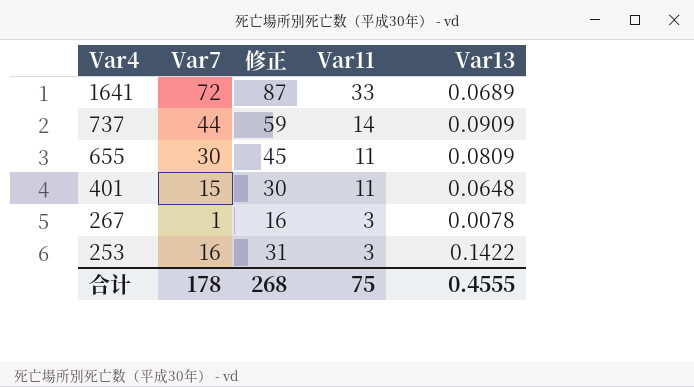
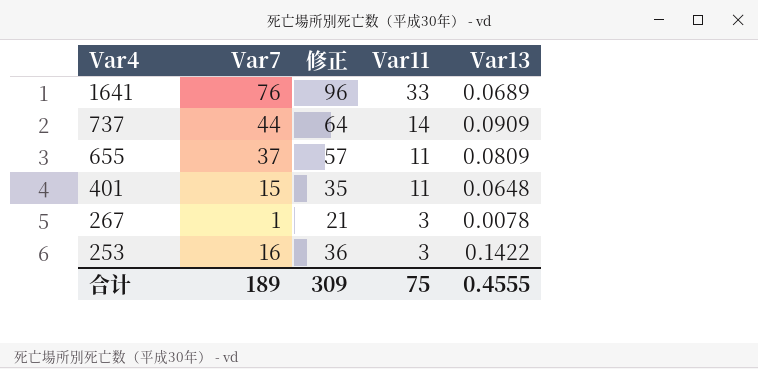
column 修正 | formula: [Var7] + 15 -> [Var7] + 20
1641 | Var7: 72 -> 76
655 | Var7: 30 -> 37
合计 | Var7: 178 -> 189
合计 | 修正: 268 -> 309

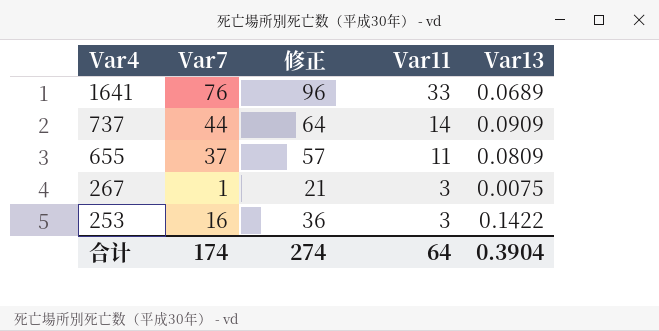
row 401: 15 | 35 | 11 | 0.0648 -> none
267 | Var13: 0.0078 -> 0.0075
合计 | Var7: 189 -> 174
合计 | 修正: 309 -> 274
合计 | Var11: 75 -> 64
合计 | Var13: 0.4555 -> 0.3904

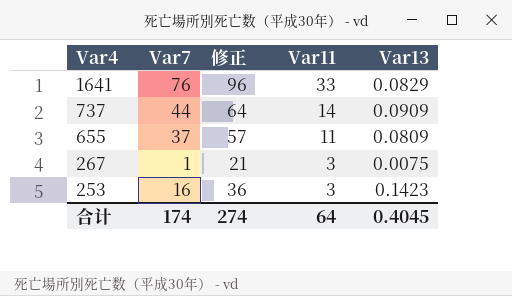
1641 | Var13: 0.0689 -> 0.0829
253 | Var13: 0.1422 -> 0.1423
合计 | Var13: 0.3904 -> 0.4045

